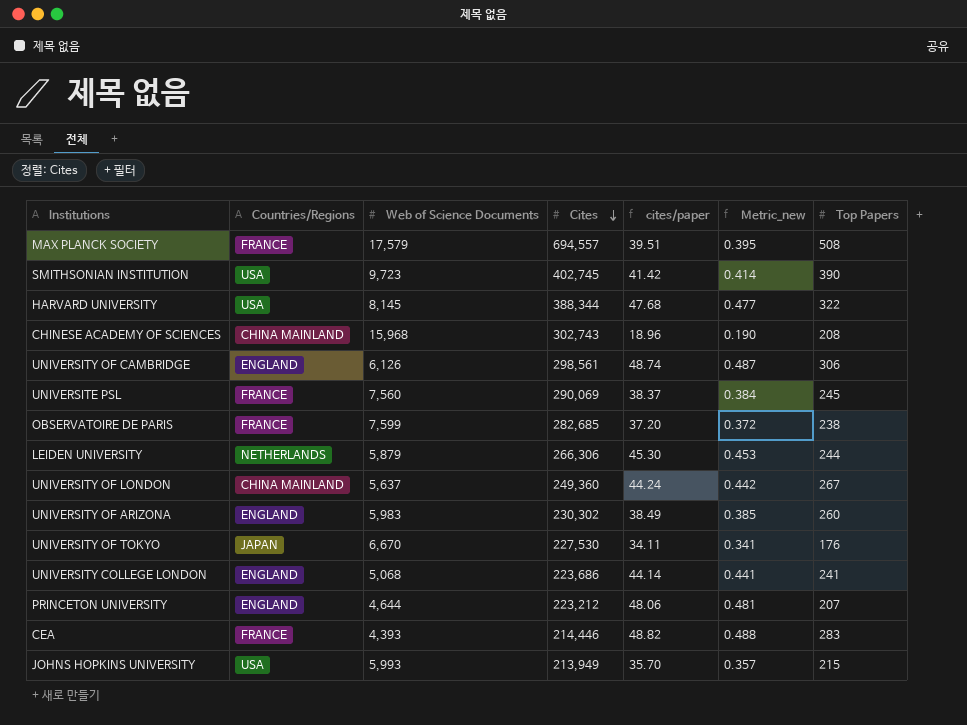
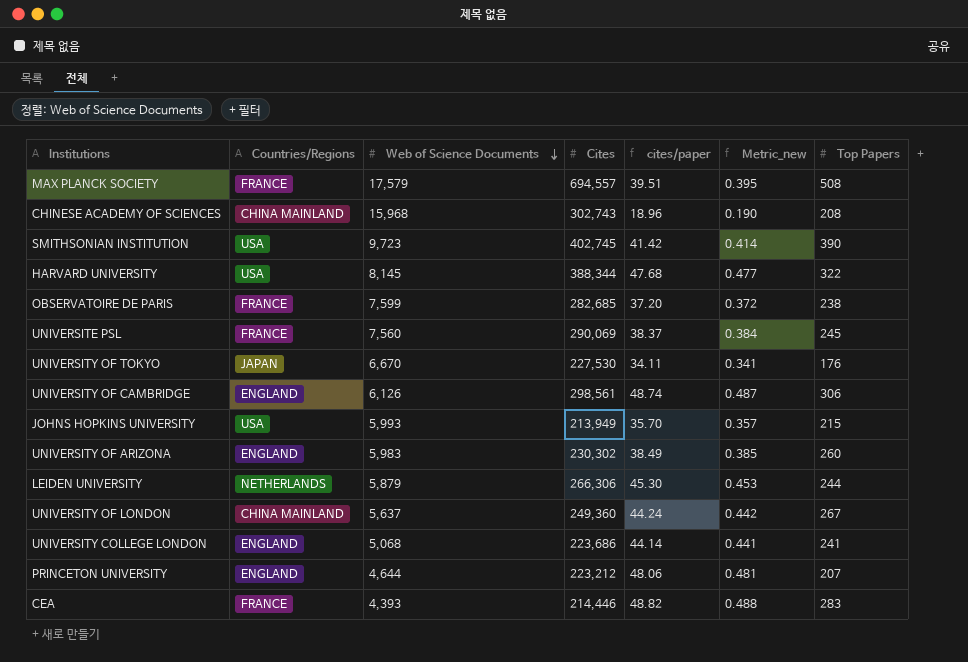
row order: Cites descending -> Web of Science Documents descending

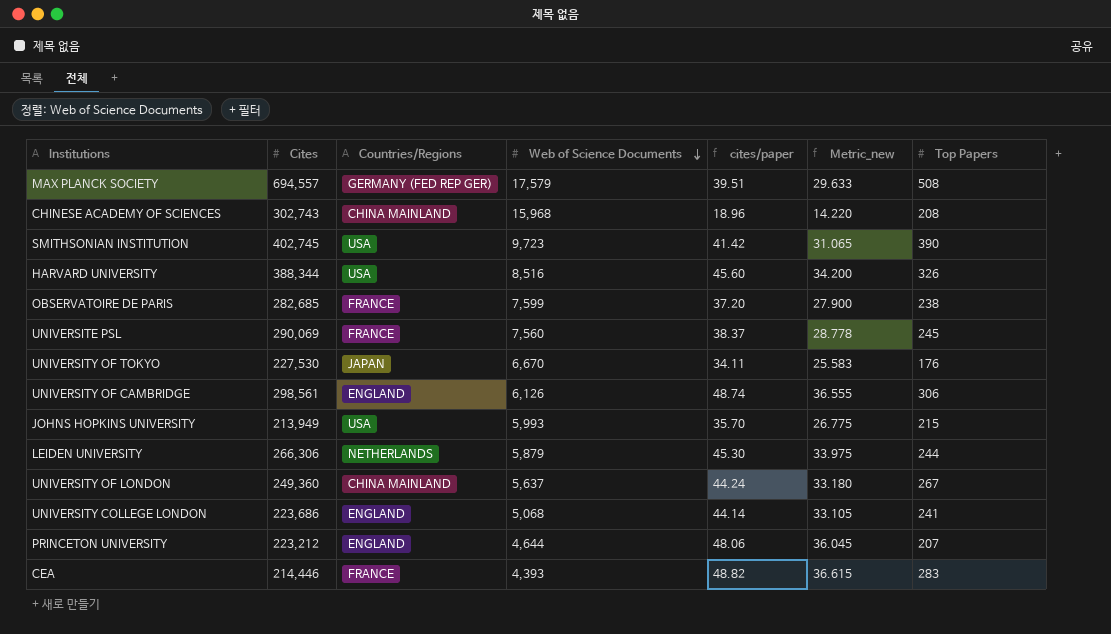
column Cites | position: 4 -> 2
column Metric_new | formula: [cites/paper] * 0.01 -> [cites/paper] * 0.75
row UNIVERSITY OF ARIZONA: ENGLAND | 5,983 | 230,302 | 38.49 | 0.385 | 260 -> none
MAX PLANCK SOCIETY | Countries/Regions: FRANCE -> GERMANY (FED REP GER)
HARVARD UNIVERSITY | Web of Science Documents: 8,145 -> 8,516
HARVARD UNIVERSITY | cites/paper: 47.68 -> 45.60
HARVARD UNIVERSITY | Top Papers: 322 -> 326

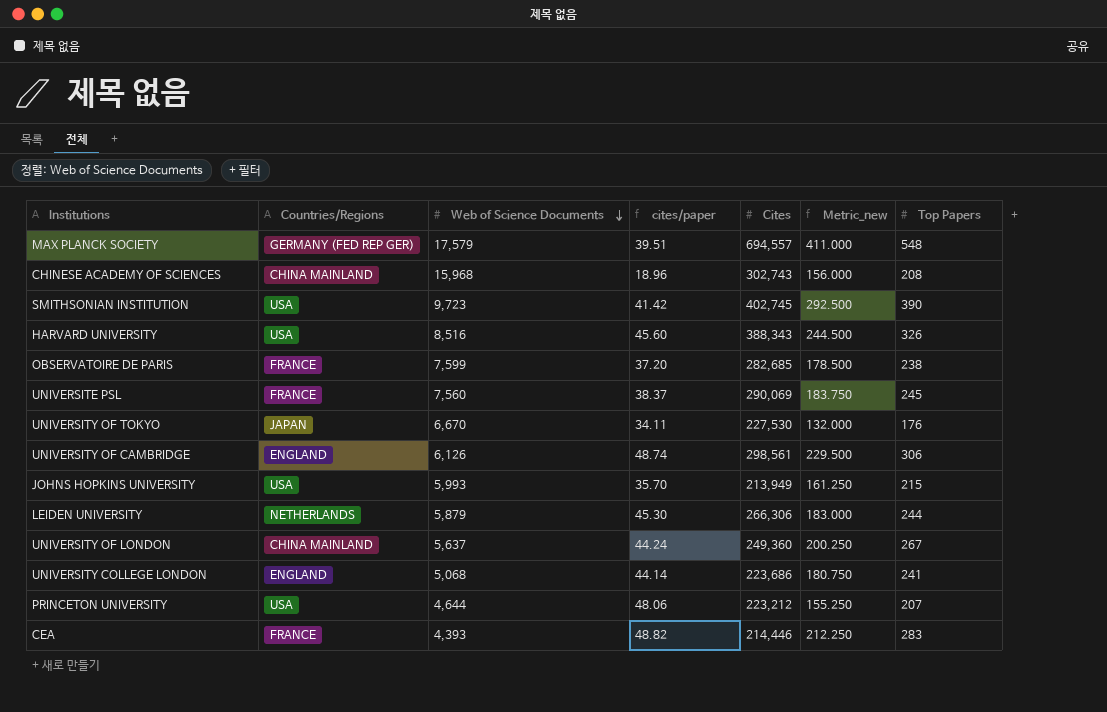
column Cites | position: 2 -> 5
column Metric_new | formula: [cites/paper] * 0.75 -> [Top Papers] * 0.75
MAX PLANCK SOCIETY | Top Papers: 508 -> 548
HARVARD UNIVERSITY | Cites: 388,344 -> 388,343
PRINCETON UNIVERSITY | Countries/Regions: ENGLAND -> USA

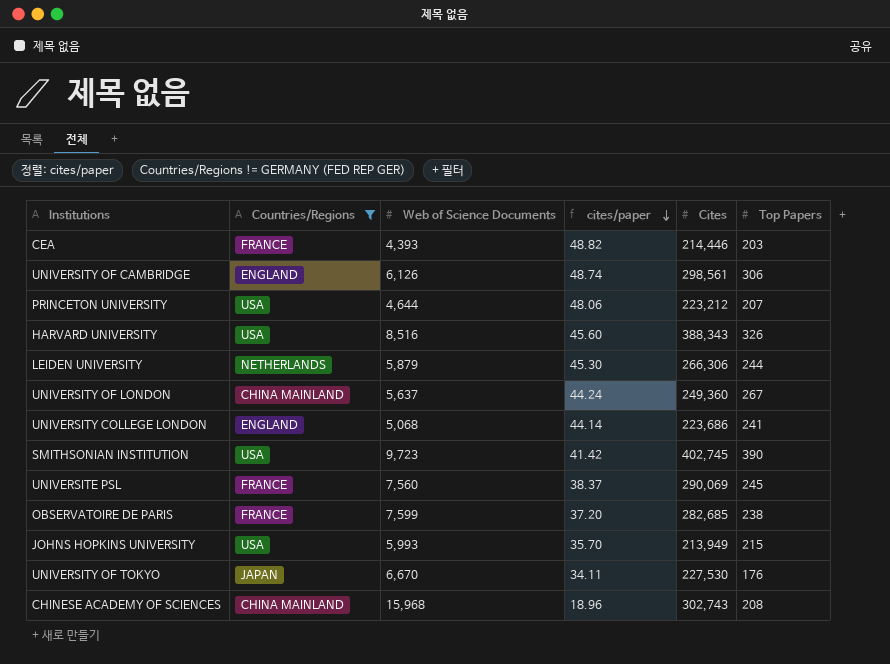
filter: none -> Countries/Regions != GERMANY (FED REP GER)
row order: Web of Science Documents descending -> cites/paper descending
column Metric_new | formula: [Top Papers] * 0.75 -> none
CEA | Top Papers: 283 -> 203

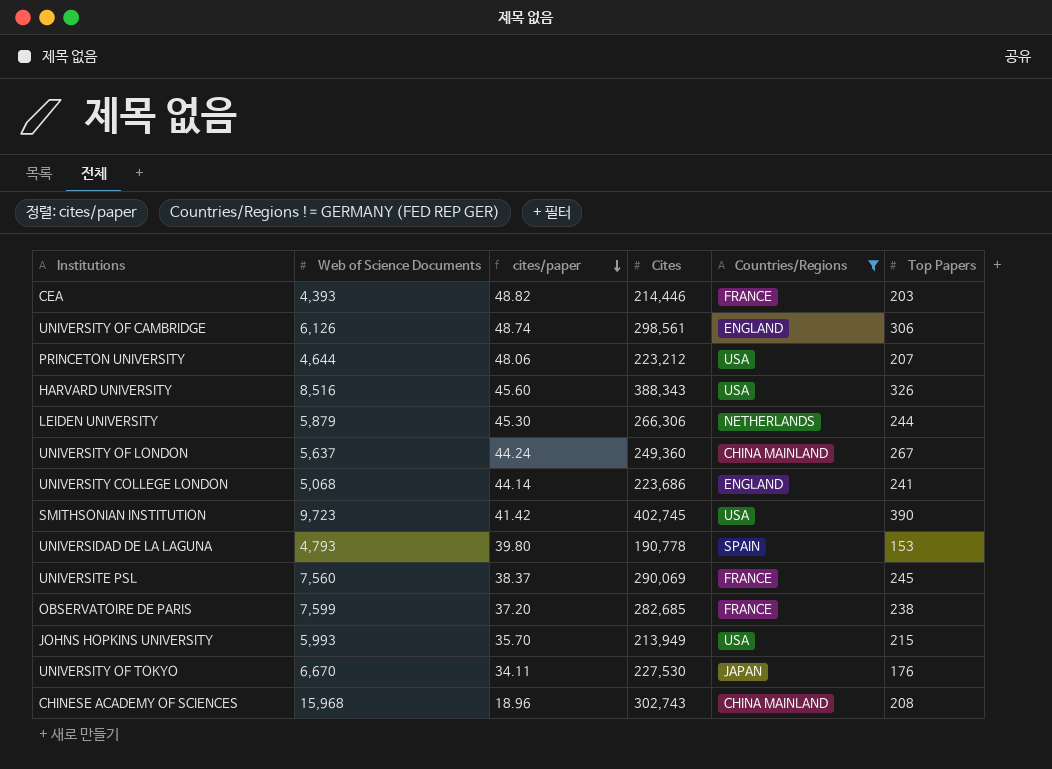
column Countries/Regions | position: 2 -> 5
row UNIVERSIDAD DE LA LAGUNA: none -> 4,793 | 39.80 | 190,778 | SPAIN | 153

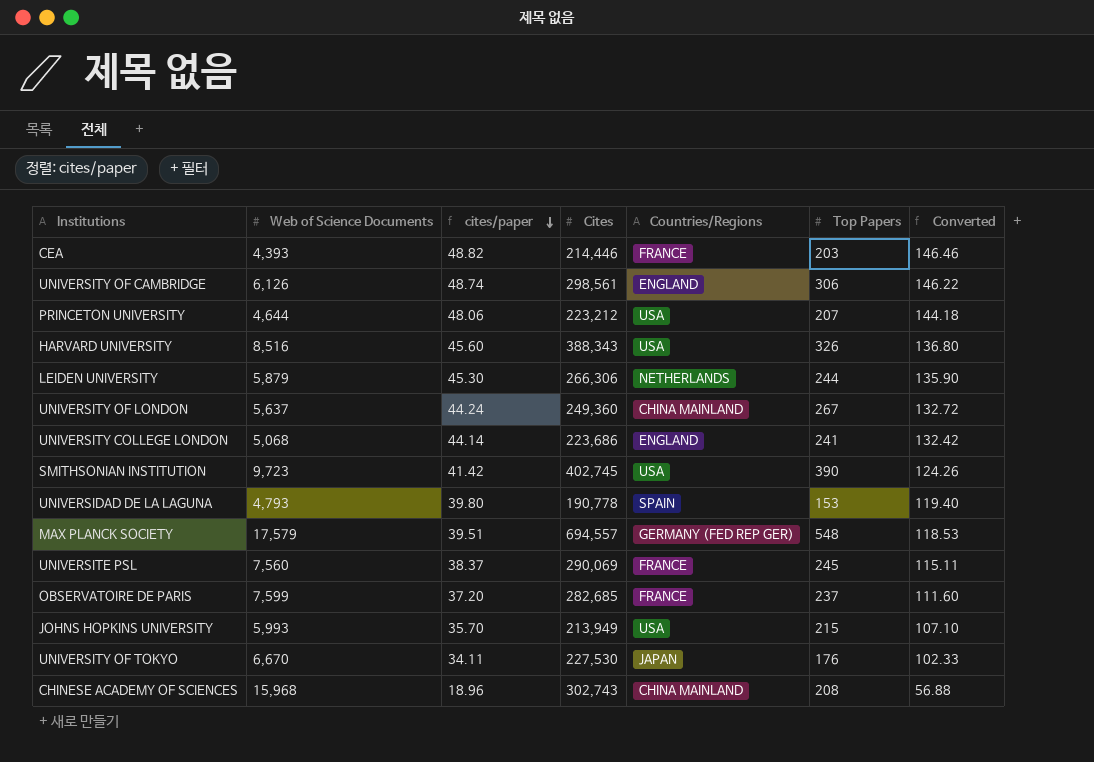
filter: Countries/Regions != GERMANY (FED REP GER) -> none
column Converted | formula: none -> [cites/paper] * 3
OBSERVATOIRE DE PARIS | Top Papers: 238 -> 237

